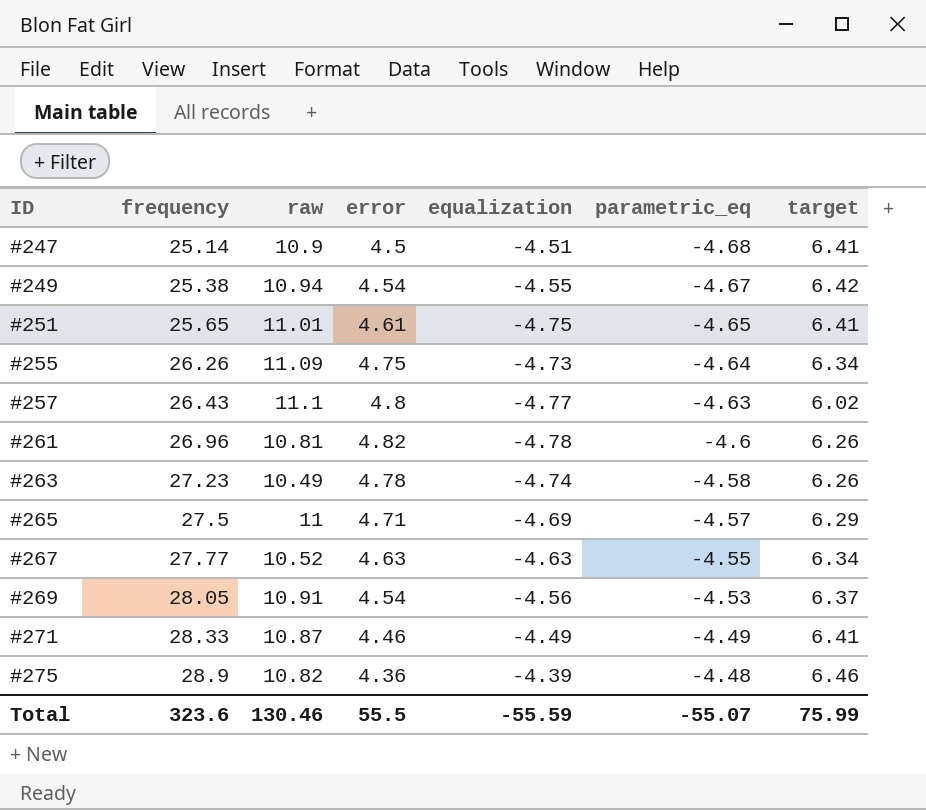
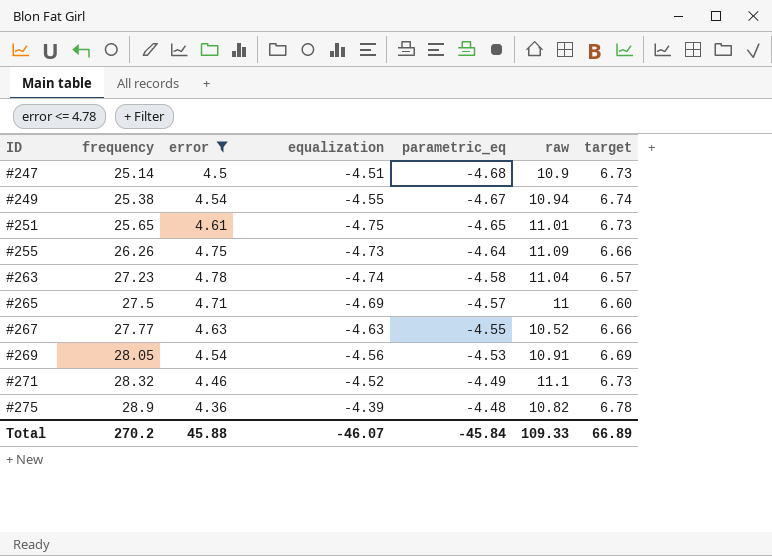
filter: none -> error <= 4.78
column raw | position: 3 -> 6
#247 | target: 6.41 -> 6.73
#249 | target: 6.42 -> 6.74
#251 | target: 6.41 -> 6.73
#255 | target: 6.34 -> 6.66
#263 | raw: 10.49 -> 11.04
#263 | target: 6.26 -> 6.57
#265 | target: 6.29 -> 6.60
#267 | target: 6.34 -> 6.66
#269 | target: 6.37 -> 6.69
#271 | frequency: 28.33 -> 28.32
#271 | equalization: -4.49 -> -4.52
#271 | raw: 10.87 -> 11.1
#271 | target: 6.41 -> 6.73
#275 | target: 6.46 -> 6.78
Total | frequency: 323.6 -> 270.2
Total | error: 55.5 -> 45.88
Total | equalization: -55.59 -> -46.07
Total | parametric_eq: -55.07 -> -45.84
Total | raw: 130.46 -> 109.33
Total | target: 75.99 -> 66.89

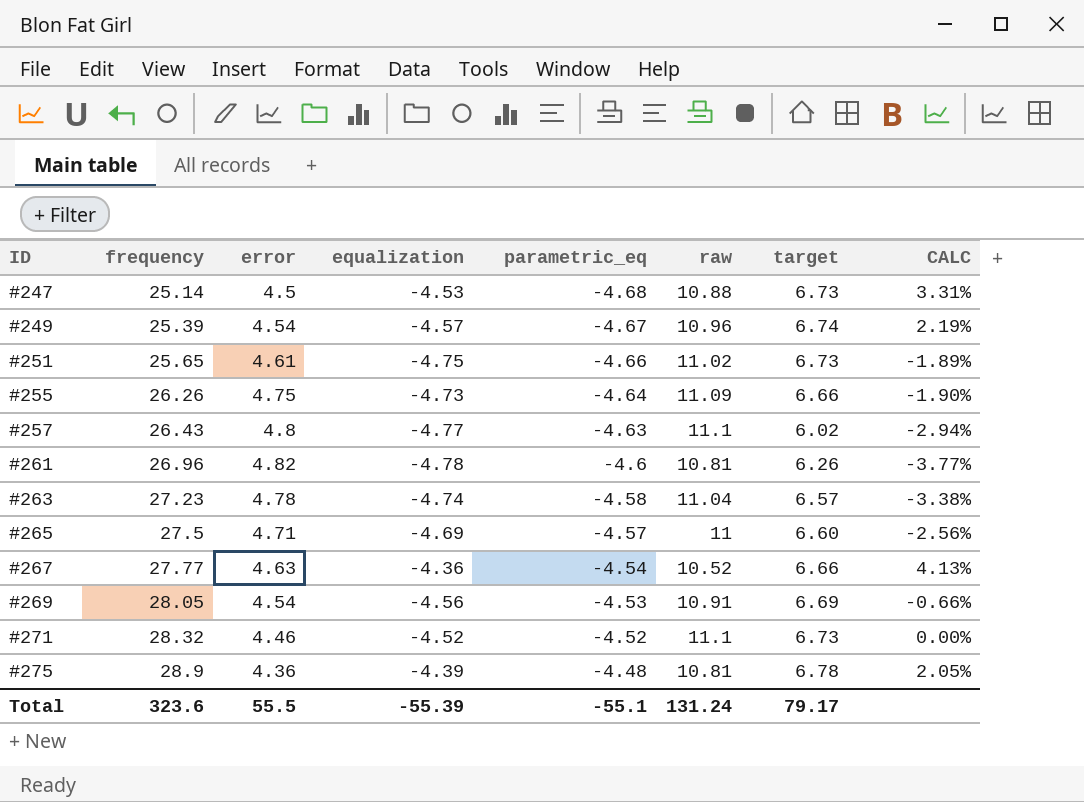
filter: error <= 4.78 -> none
column CALC | formula: none -> ([parametric_eq] - [equalization]) / [equalization]
#247 | equalization: -4.51 -> -4.53
#247 | raw: 10.9 -> 10.88
#249 | frequency: 25.38 -> 25.39
#249 | equalization: -4.55 -> -4.57
#249 | raw: 10.94 -> 10.96
#251 | parametric_eq: -4.65 -> -4.66
#251 | raw: 11.01 -> 11.02
#267 | equalization: -4.63 -> -4.36
#267 | parametric_eq: -4.55 -> -4.54
#271 | parametric_eq: -4.49 -> -4.52
#275 | raw: 10.82 -> 10.81
Total | frequency: 270.2 -> 323.6
Total | error: 45.88 -> 55.5
Total | equalization: -46.07 -> -55.39
Total | parametric_eq: -45.84 -> -55.1
Total | raw: 109.33 -> 131.24
Total | target: 66.89 -> 79.17

